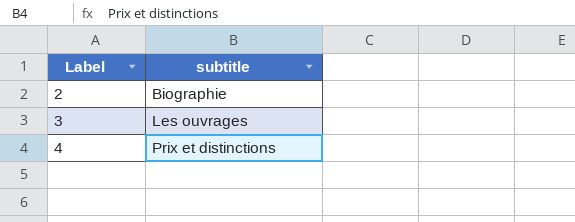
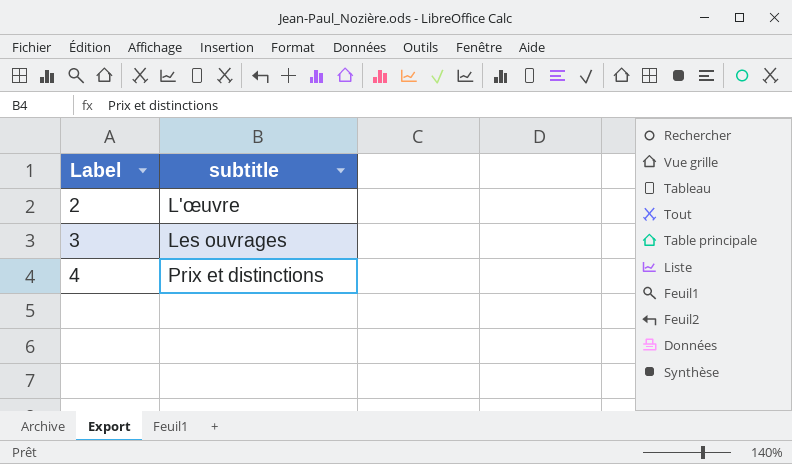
2 | subtitle: Biographie -> L'œuvre

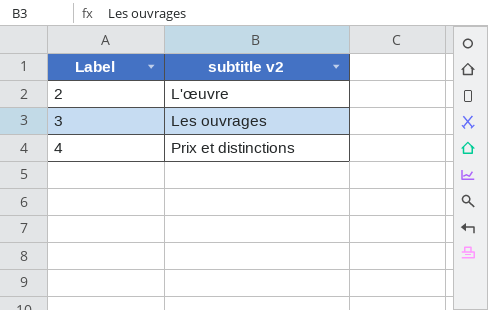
column name: subtitle -> subtitle v2

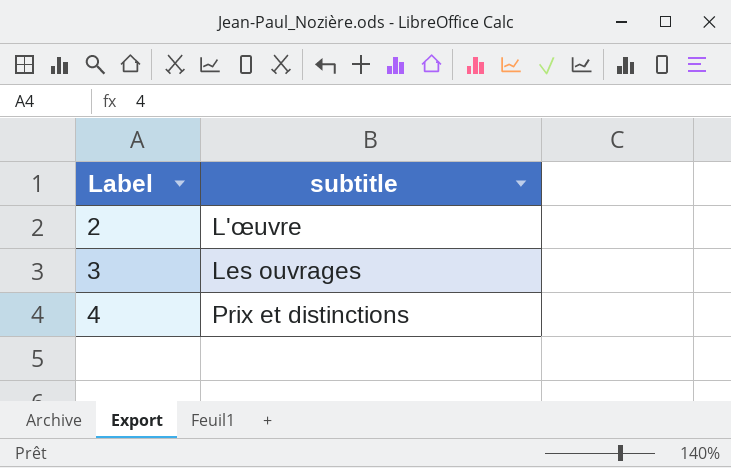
column name: subtitle v2 -> subtitle

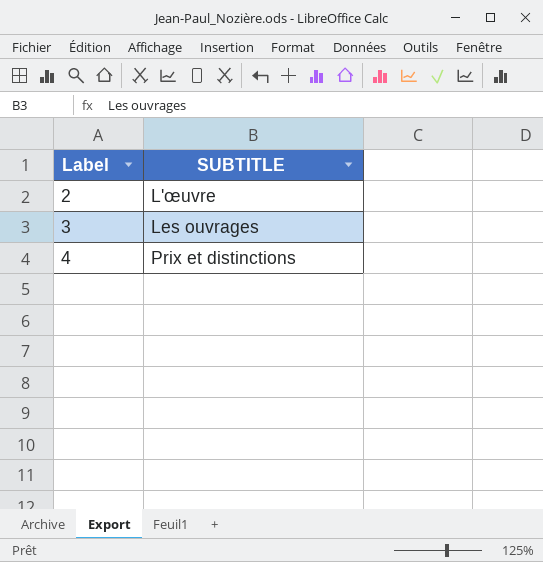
column name: subtitle -> SUBTITLE

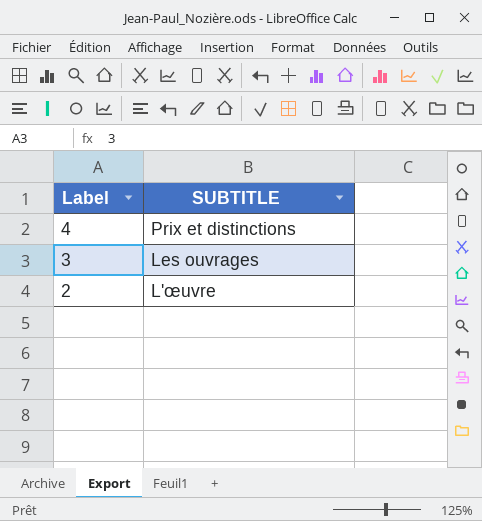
row order: Label ascending -> Label descending

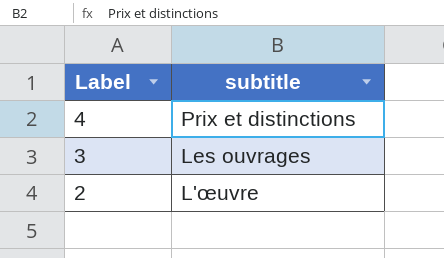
column name: SUBTITLE -> subtitle

